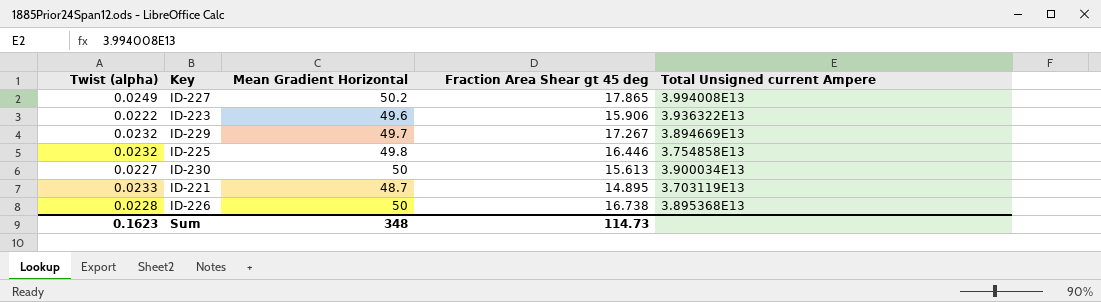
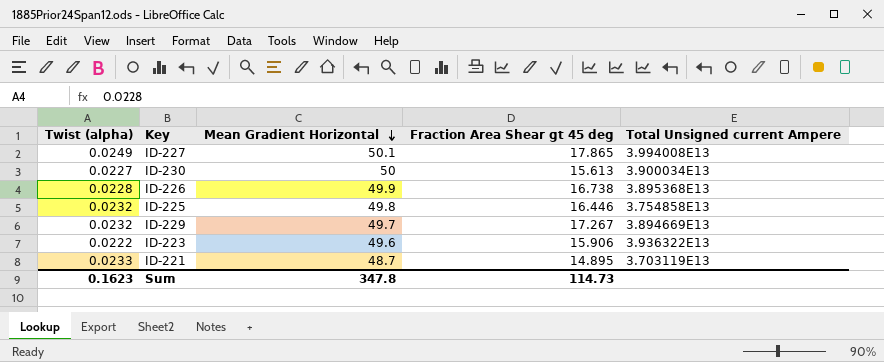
row order: none -> Mean Gradient Horizontal descending
ID-227 | Mean Gradient Horizontal: 50.2 -> 50.1
ID-226 | Mean Gradient Horizontal: 50 -> 49.9
Sum | Mean Gradient Horizontal: 348 -> 347.8

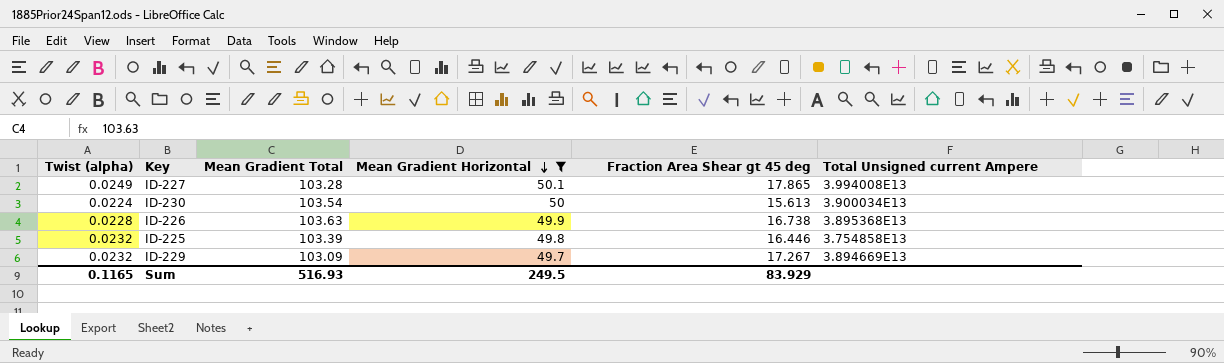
filter: none -> Mean Gradient Horizontal >= 49.7
column Mean Gradient Total | position: none -> 3
ID-230 | Twist (alpha): 0.0227 -> 0.0224
Sum | Twist (alpha): 0.1623 -> 0.1165
Sum | Mean Gradient Horizontal: 347.8 -> 249.5
Sum | Fraction Area Shear gt 45 deg: 114.73 -> 83.929

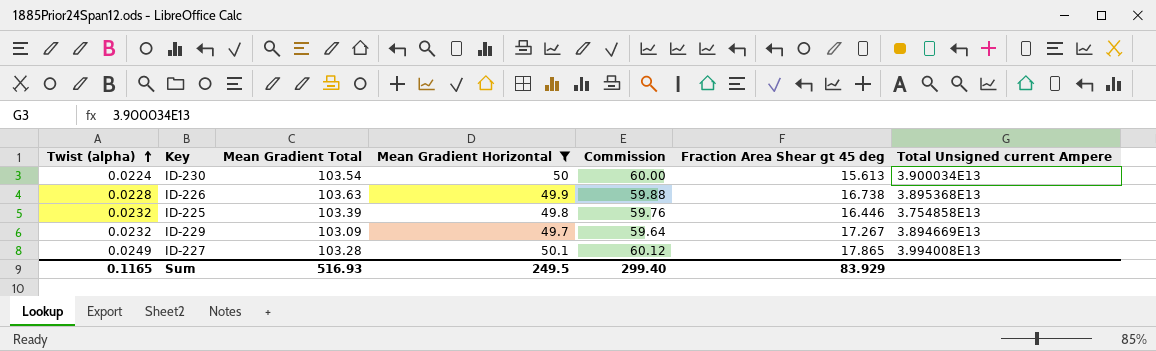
row order: Mean Gradient Horizontal descending -> Twist (alpha) ascending
column Commission | formula: none -> [Mean Gradient Horizontal] * 1.2

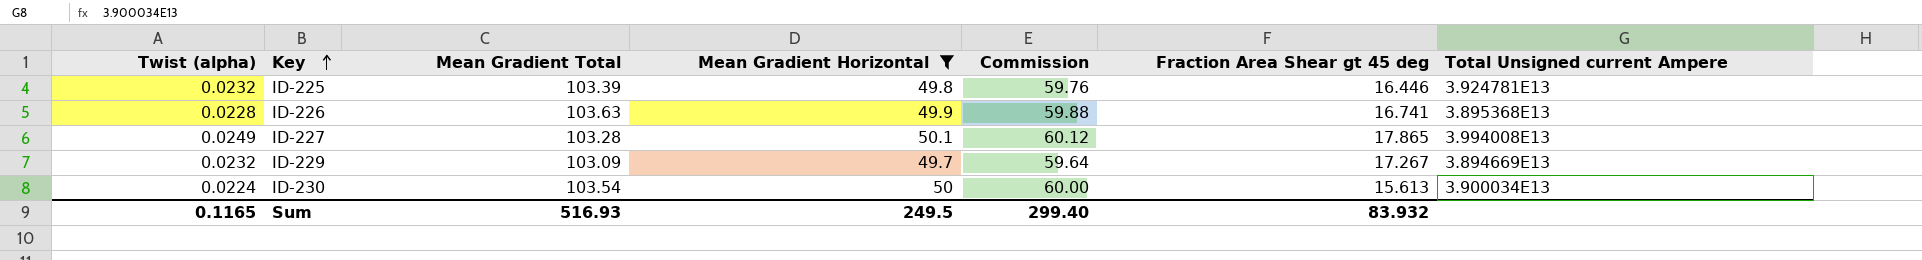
row order: Twist (alpha) ascending -> Key ascending
ID-225 | Total Unsigned current Ampere: 3.754858E13 -> 3.924781E13
ID-226 | Fraction Area Shear gt 45 deg: 16.738 -> 16.741
Sum | Fraction Area Shear gt 45 deg: 83.929 -> 83.932

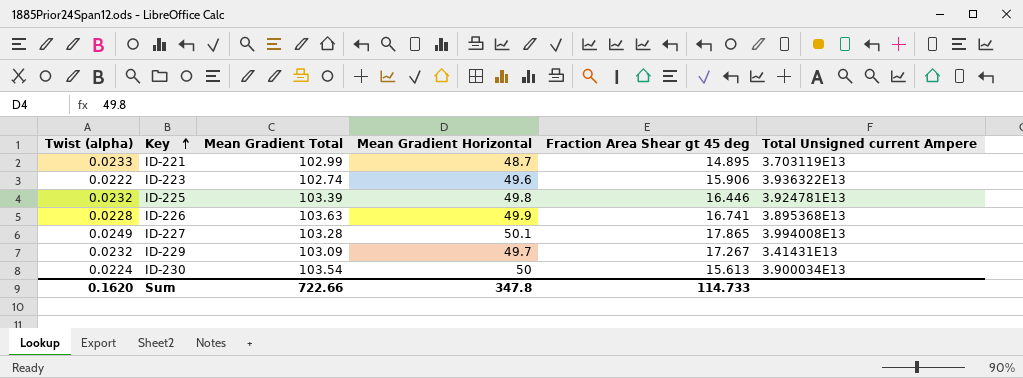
filter: Mean Gradient Horizontal >= 49.7 -> none
column Commission | formula: [Mean Gradient Horizontal] * 1.2 -> none
ID-229 | Total Unsigned current Ampere: 3.894669E13 -> 3.41431E13
Sum | Twist (alpha): 0.1165 -> 0.1620
Sum | Mean Gradient Total: 516.93 -> 722.66
Sum | Mean Gradient Horizontal: 249.5 -> 347.8
Sum | Fraction Area Shear gt 45 deg: 83.932 -> 114.733

